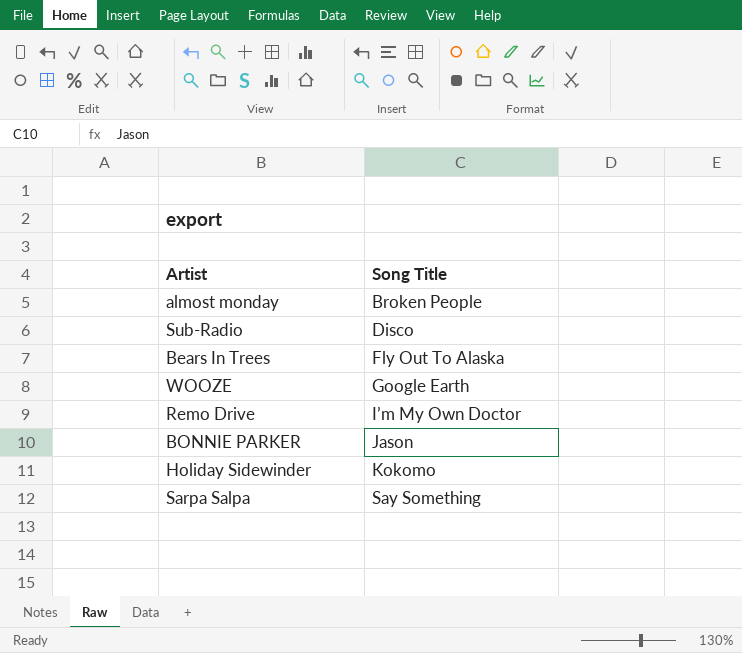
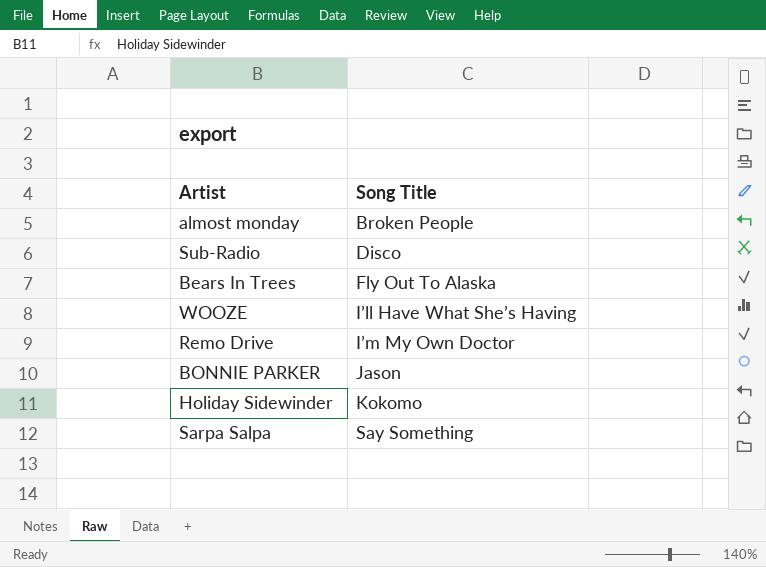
WOOZE | Song Title: Google Earth -> I’ll Have What She’s Having

